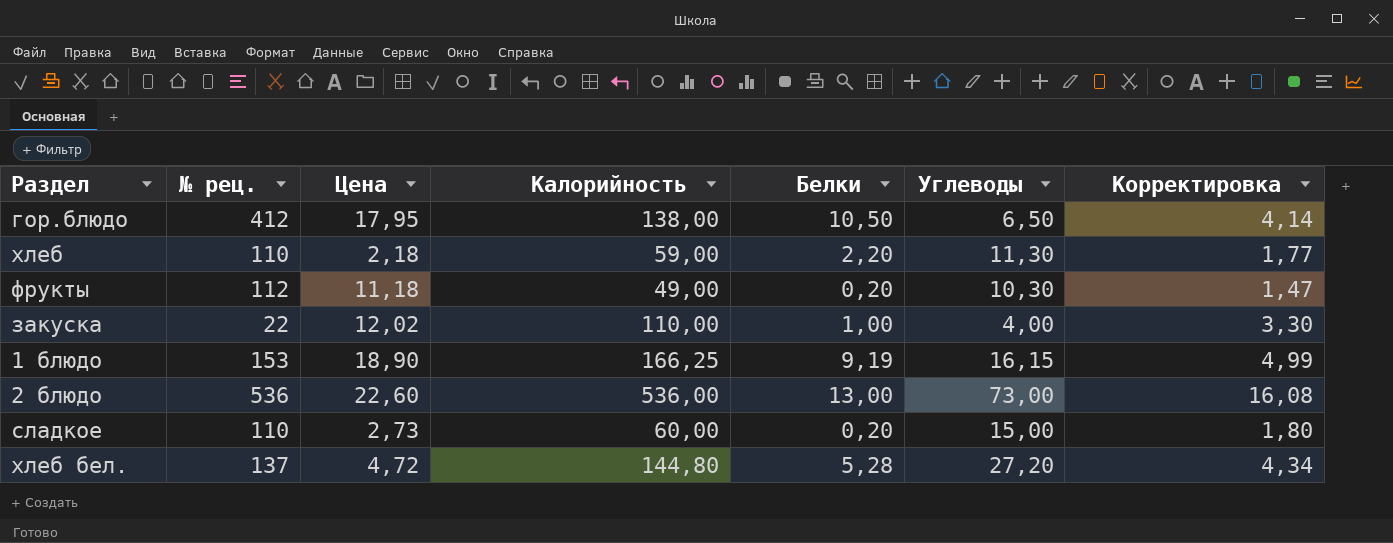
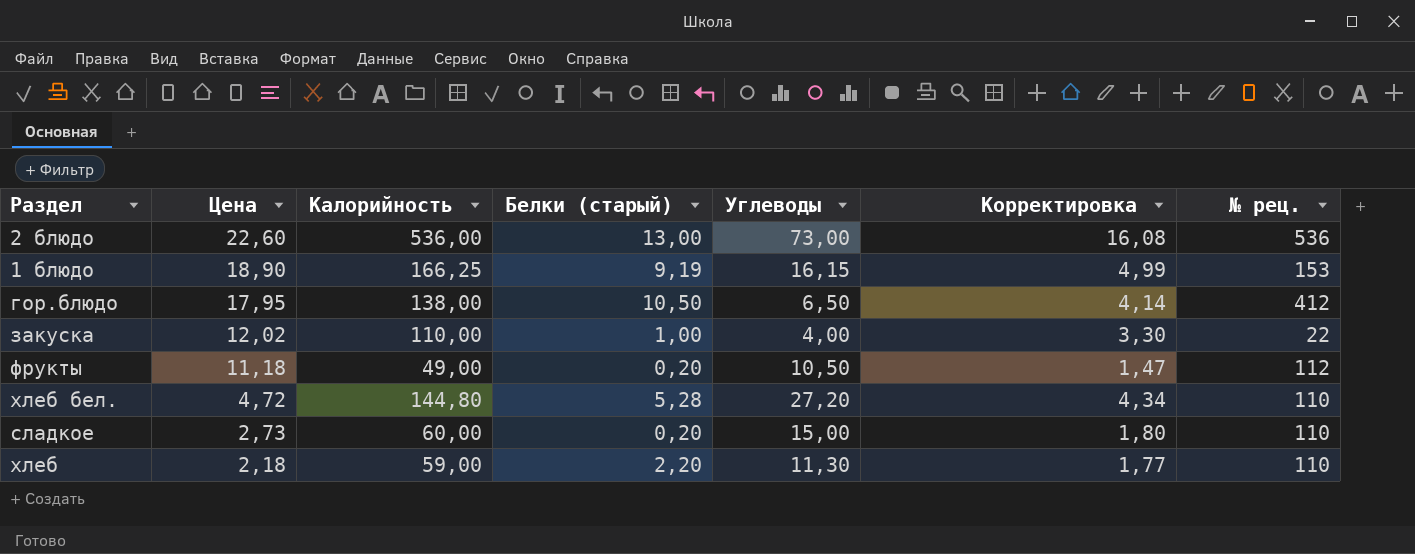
row order: none -> Цена descending
column name: Белки -> Белки (старый)
column № рец. | position: 2 -> 7
фрукты | Углеводы: 10,30 -> 10,50
хлеб бел. | № рец.: 137 -> 110

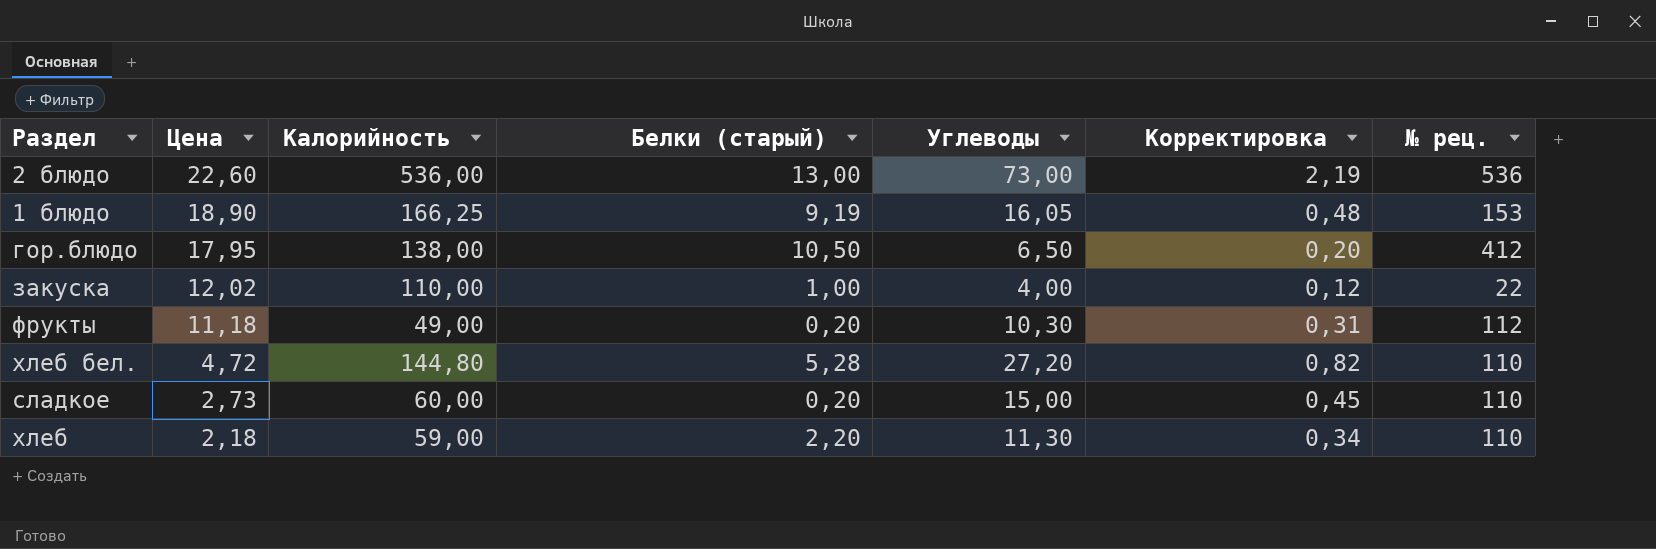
column Корректировка | formula: [Калорийность] * 0,03 -> [Углеводы] * 0,03
1 блюдо | Углеводы: 16,15 -> 16,05
фрукты | Углеводы: 10,50 -> 10,30

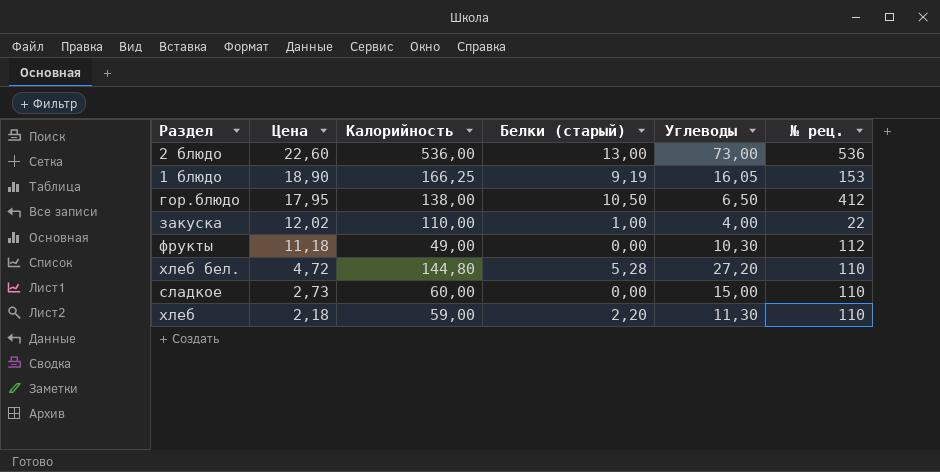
column Корректировка | formula: [Углеводы] * 0,03 -> none
фрукты | Белки (старый): 0,20 -> 0,00
сладкое | Белки (старый): 0,20 -> 0,00

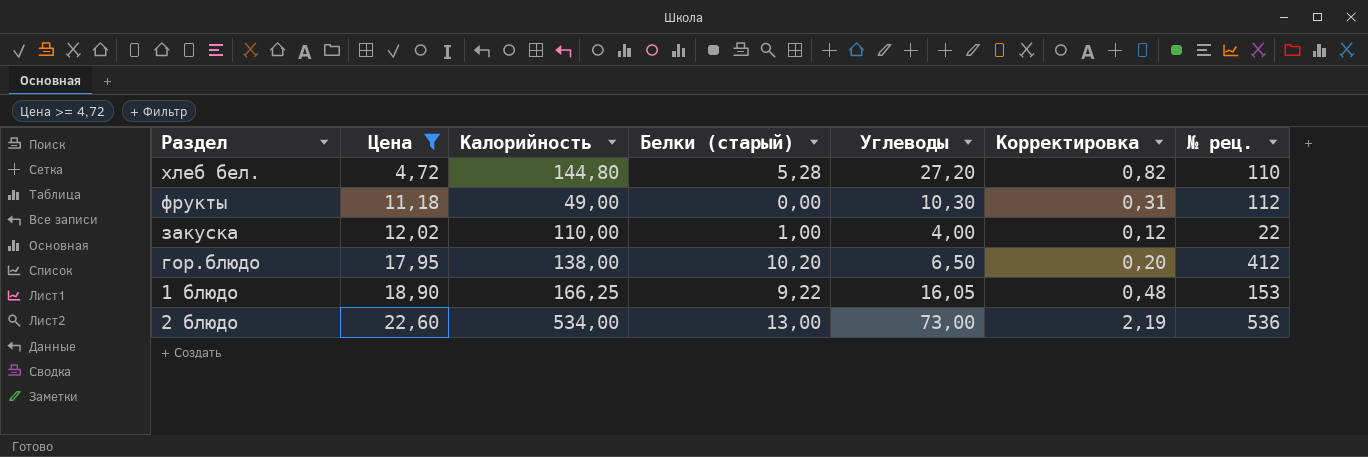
filter: none -> Цена >= 4,72
row order: Цена descending -> Цена ascending
column Корректировка | formula: none -> [Углеводы] * 0,03
гор.блюдо | Белки (старый): 10,50 -> 10,20
1 блюдо | Белки (старый): 9,19 -> 9,22
2 блюдо | Калорийность: 536,00 -> 534,00

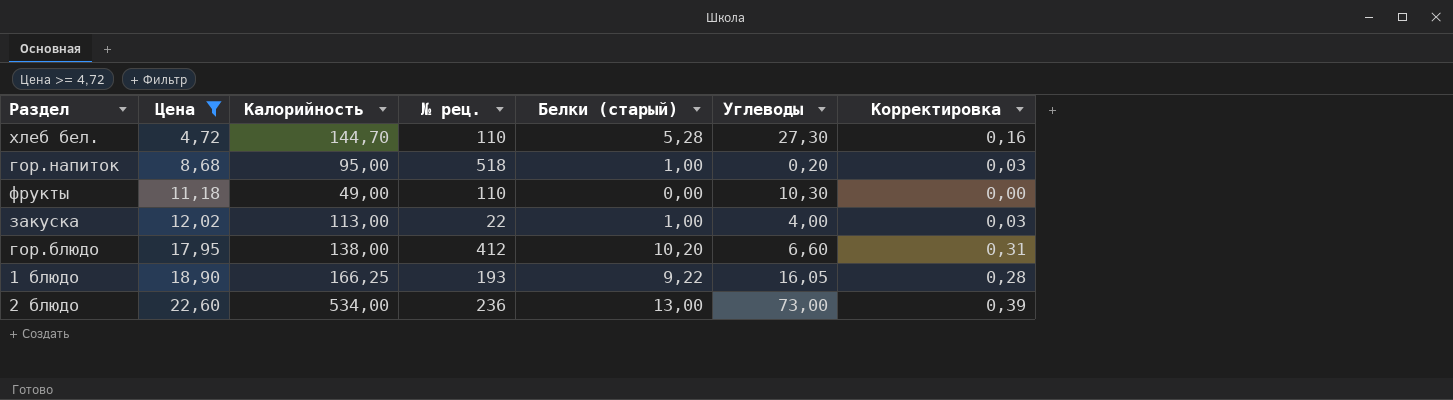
column № рец. | position: 7 -> 4
column Корректировка | formula: [Углеводы] * 0,03 -> [Белки (старый)] * 0,03
хлеб бел. | Калорийность: 144,80 -> 144,70
хлеб бел. | Углеводы: 27,20 -> 27,30
row гор.напиток: none -> 8,68 | 95,00 | 518 | 1,00 | 0,20 | 0,03
фрукты | № рец.: 112 -> 110
закуска | Калорийность: 110,00 -> 113,00
гор.блюдо | Углеводы: 6,50 -> 6,60
1 блюдо | № рец.: 153 -> 193
2 блюдо | № рец.: 536 -> 236

